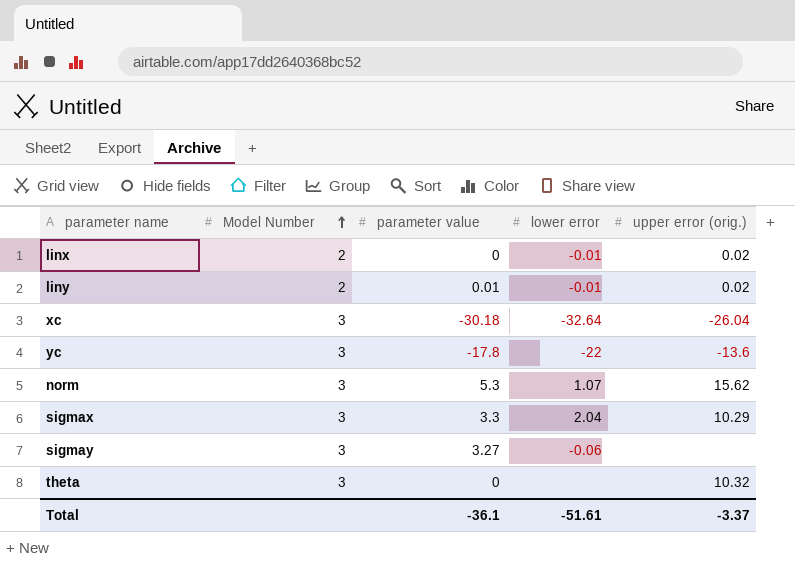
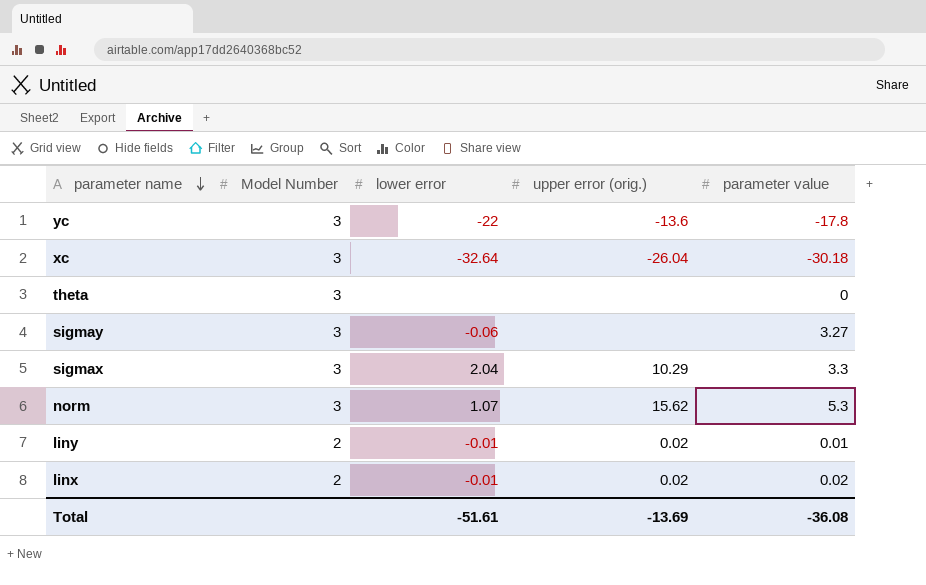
row order: Model Number ascending -> parameter name descending
column parameter value | position: 3 -> 5
theta | upper error (orig.): 10.32 -> none
linx | parameter value: 0 -> 0.02
Total | upper error (orig.): -3.37 -> -13.69
Total | parameter value: -36.1 -> -36.08

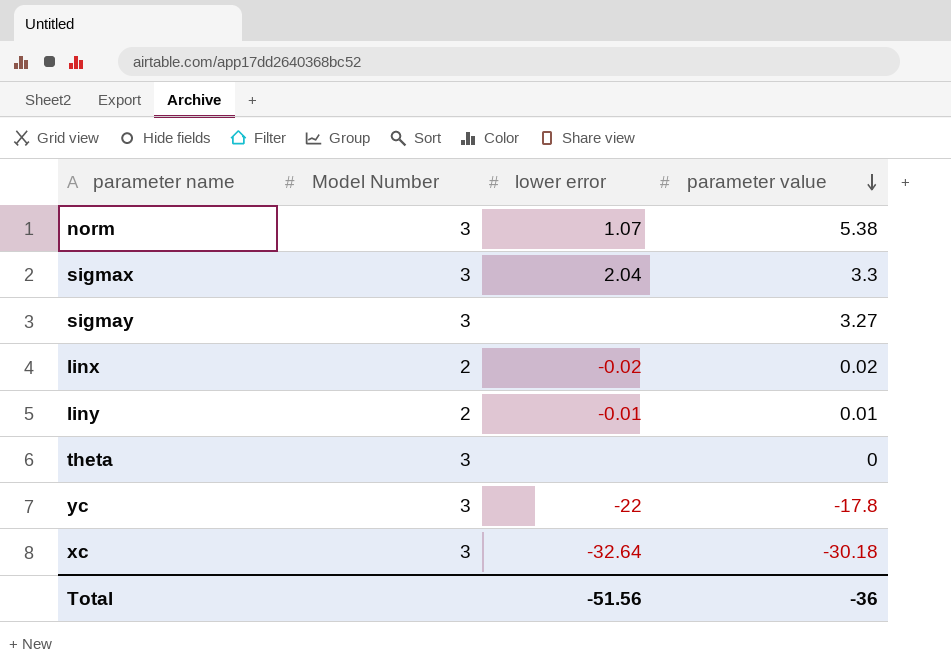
row order: parameter name descending -> parameter value descending
column upper error (orig.) | position: 4 -> none
norm | parameter value: 5.3 -> 5.38
sigmay | lower error: -0.06 -> none
linx | lower error: -0.01 -> -0.02
Total | lower error: -51.61 -> -51.56
Total | parameter value: -36.08 -> -36

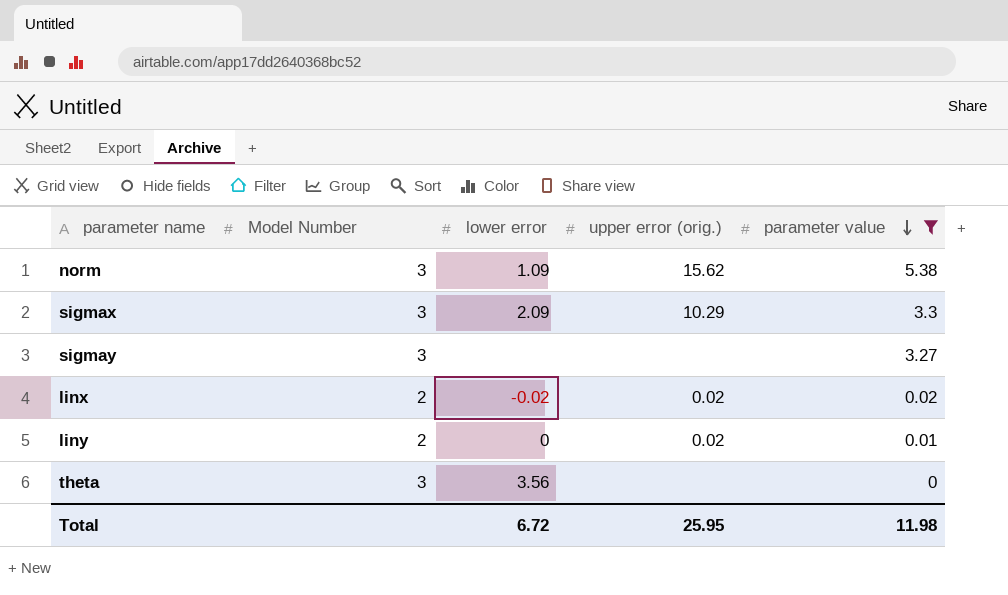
filter: none -> parameter value >= 0
column upper error (orig.) | position: none -> 4
norm | lower error: 1.07 -> 1.09
sigmax | lower error: 2.04 -> 2.09
liny | lower error: -0.01 -> 0
theta | lower error: none -> 3.56
Total | lower error: -51.56 -> 6.72
Total | parameter value: -36 -> 11.98

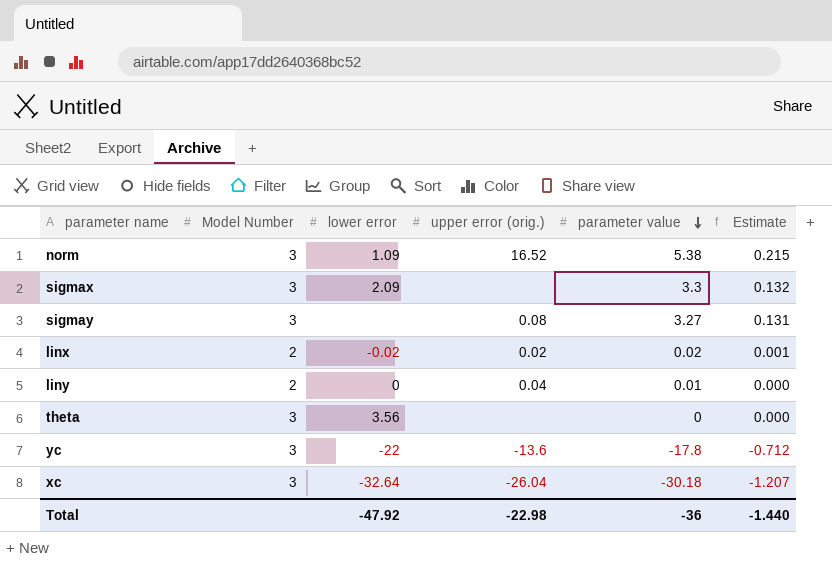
filter: parameter value >= 0 -> none
column Estimate | formula: none -> [parameter value] * 0.04
norm | upper error (orig.): 15.62 -> 16.52
sigmax | upper error (orig.): 10.29 -> none
sigmay | upper error (orig.): none -> 0.08
liny | upper error (orig.): 0.02 -> 0.04
Total | lower error: 6.72 -> -47.92
Total | upper error (orig.): 25.95 -> -22.98
Total | parameter value: 11.98 -> -36

